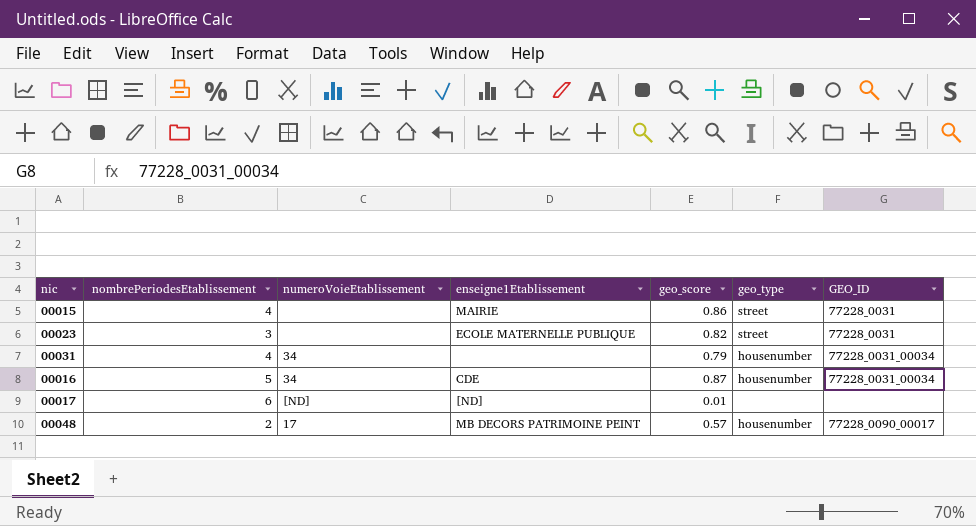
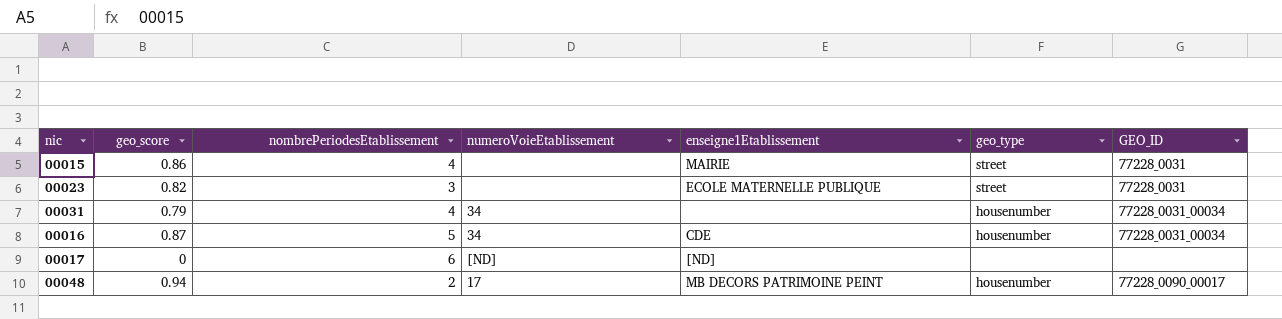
column geo_score | position: 5 -> 2
00017 | geo_score: 0.01 -> 0
00048 | geo_score: 0.57 -> 0.94

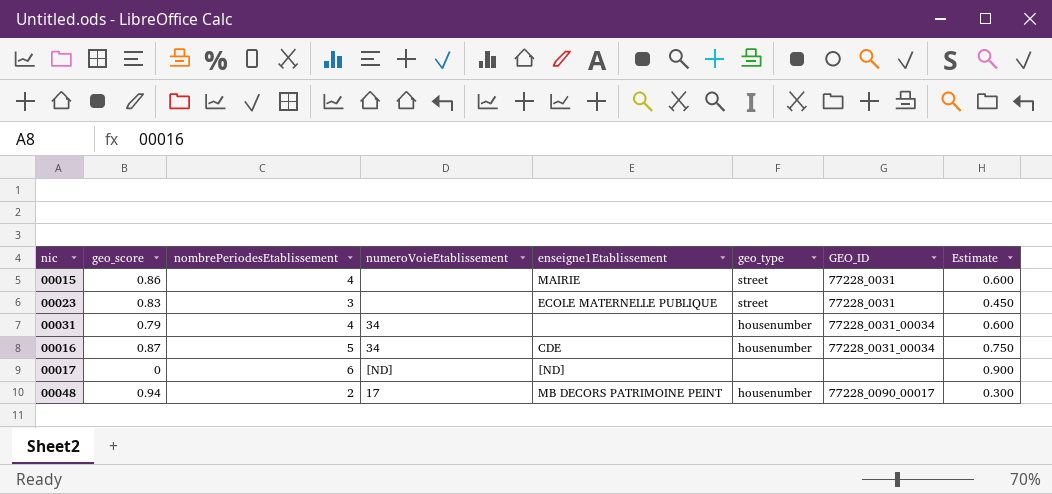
column Estimate | formula: none -> [nombrePeriodesEtablissement] * 0.15
00023 | geo_score: 0.82 -> 0.83

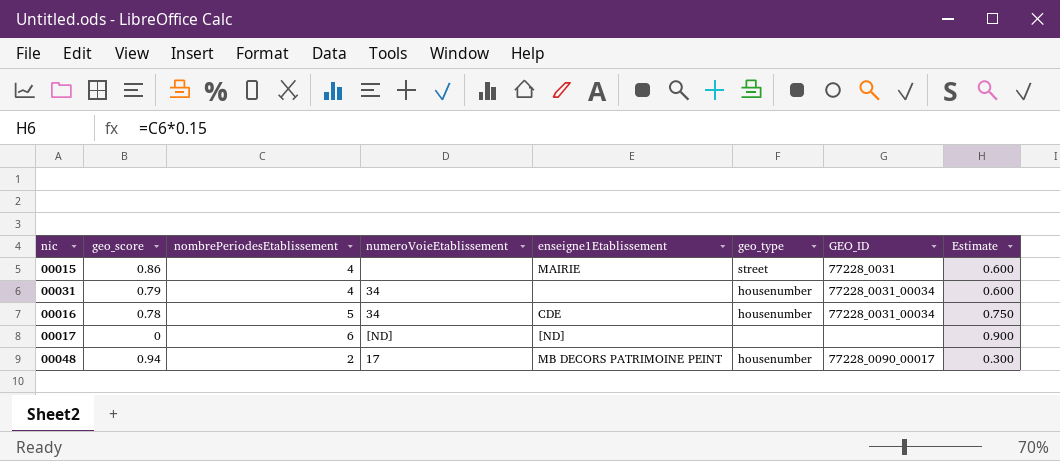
row 00023: 0.83 | 3 | none | ECOLE MATERNELLE PUBLIQUE | street | 77228_0031 | 0.450 -> none
00016 | geo_score: 0.87 -> 0.78

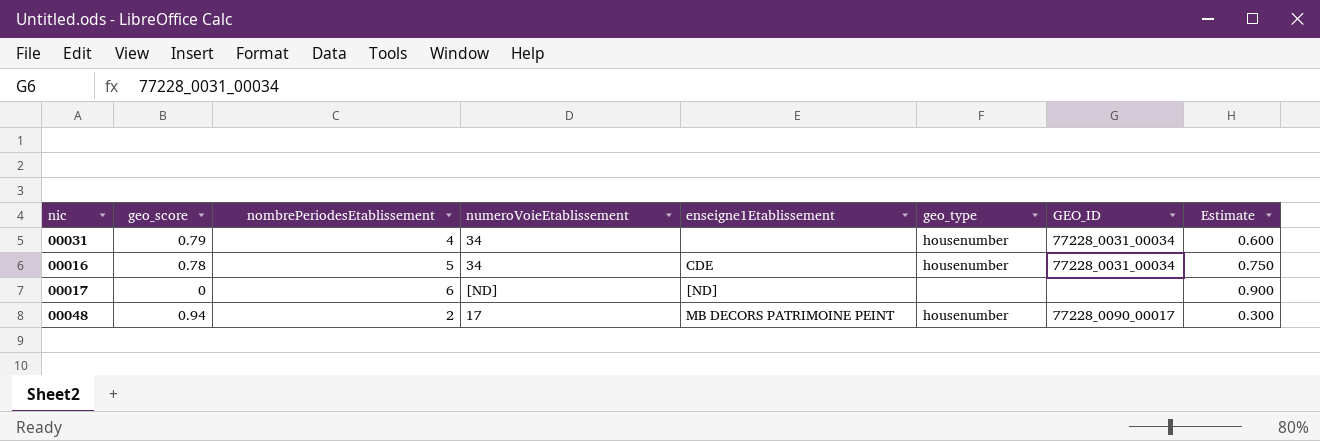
row 00015: 0.86 | 4 | none | MAIRIE | street | 77228_0031 | 0.600 -> none

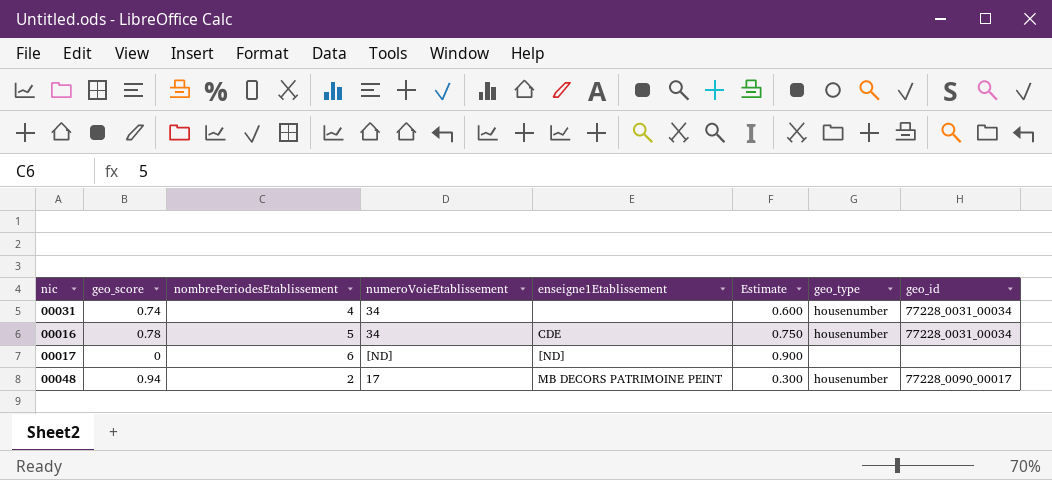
column Estimate | position: 8 -> 6
column name: GEO_ID -> geo_id
00031 | geo_score: 0.79 -> 0.74

